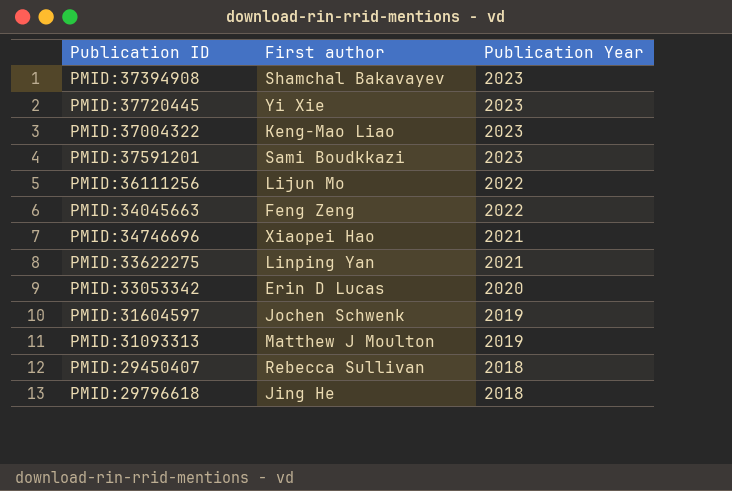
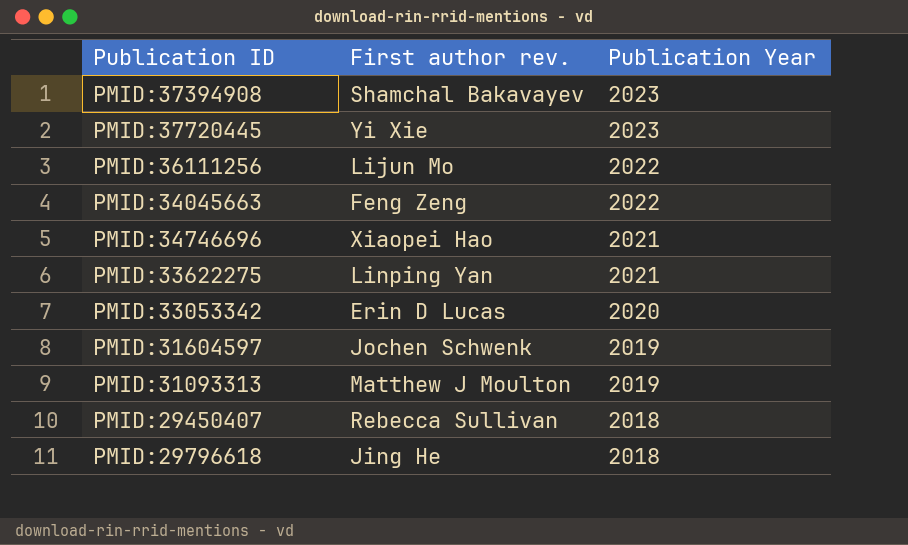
column name: First author -> First author rev.
row PMID:37004322: Keng-Mao Liao | 2023 -> none
row PMID:37591201: Sami Boudkkazi | 2023 -> none

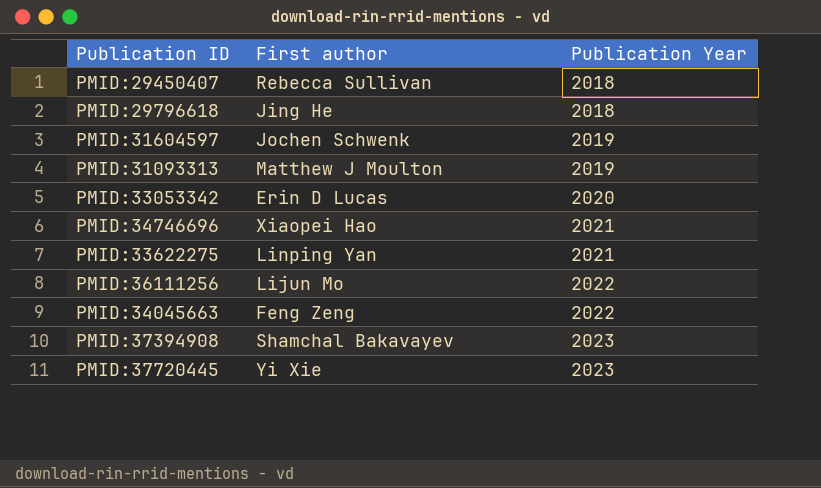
row order: Publication Year descending -> Publication Year ascending
column name: First author rev. -> First author

